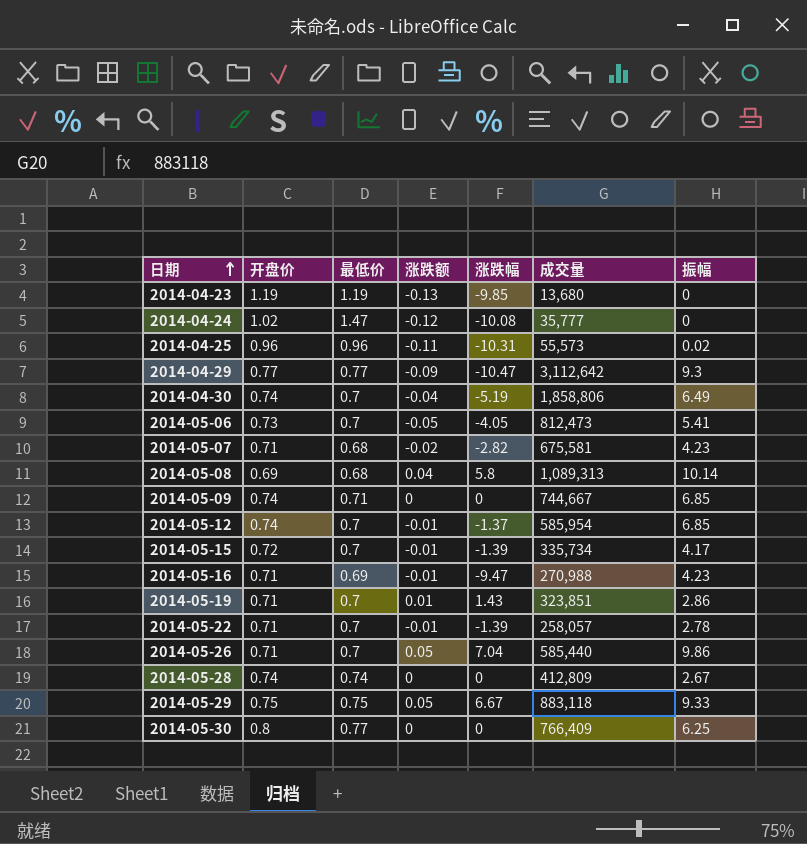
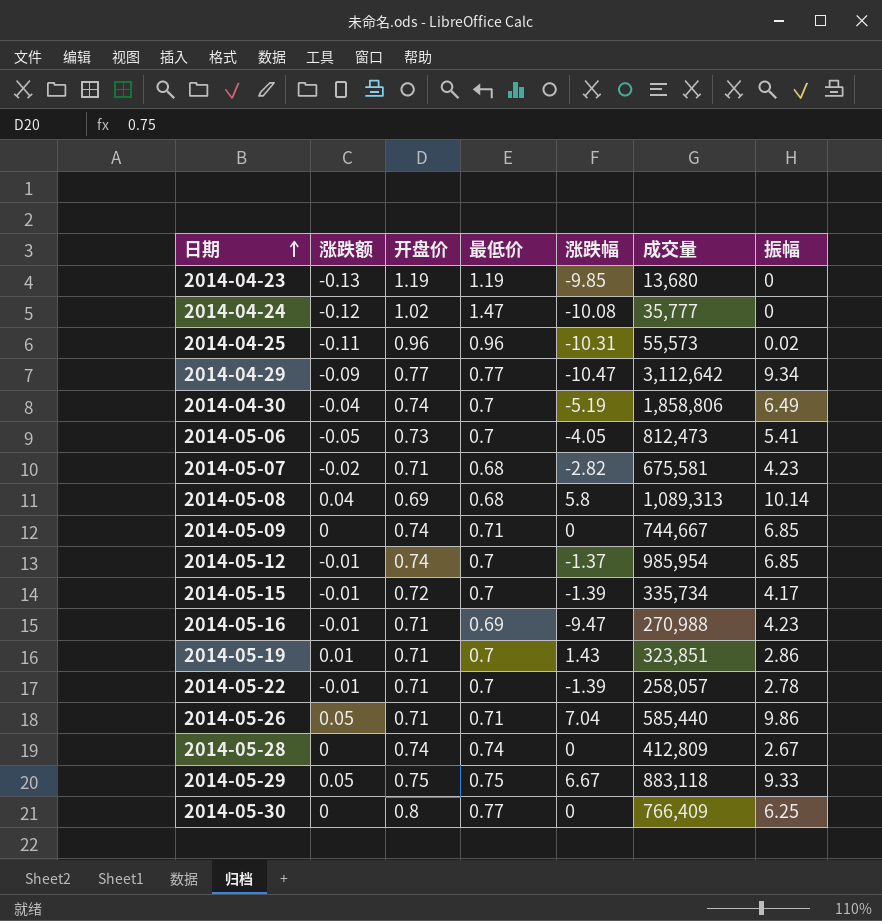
column 涨跌额 | position: 4 -> 2
2014-04-29 | 振幅: 9.3 -> 9.34
2014-05-12 | 成交量: 585,954 -> 985,954
2014-05-26 | 最低价: 0.7 -> 0.71

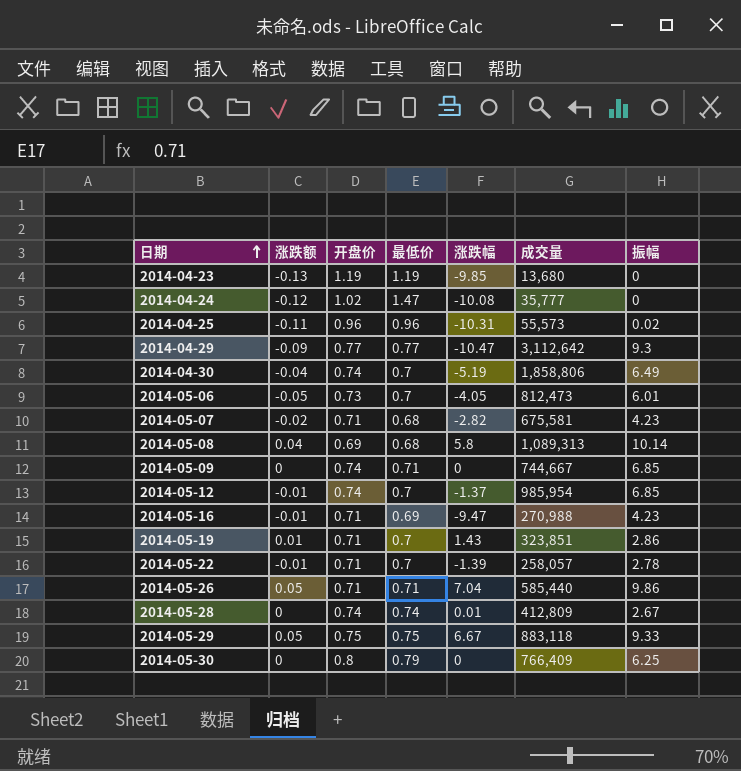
row 2014-05-15: -0.01 | 0.72 | 0.7 | -1.39 | 335,734 | 4.17 -> none
2014-04-29 | 振幅: 9.34 -> 9.3
2014-05-06 | 振幅: 5.41 -> 6.01
2014-05-28 | 涨跌幅: 0 -> 0.01
2014-05-30 | 最低价: 0.77 -> 0.79

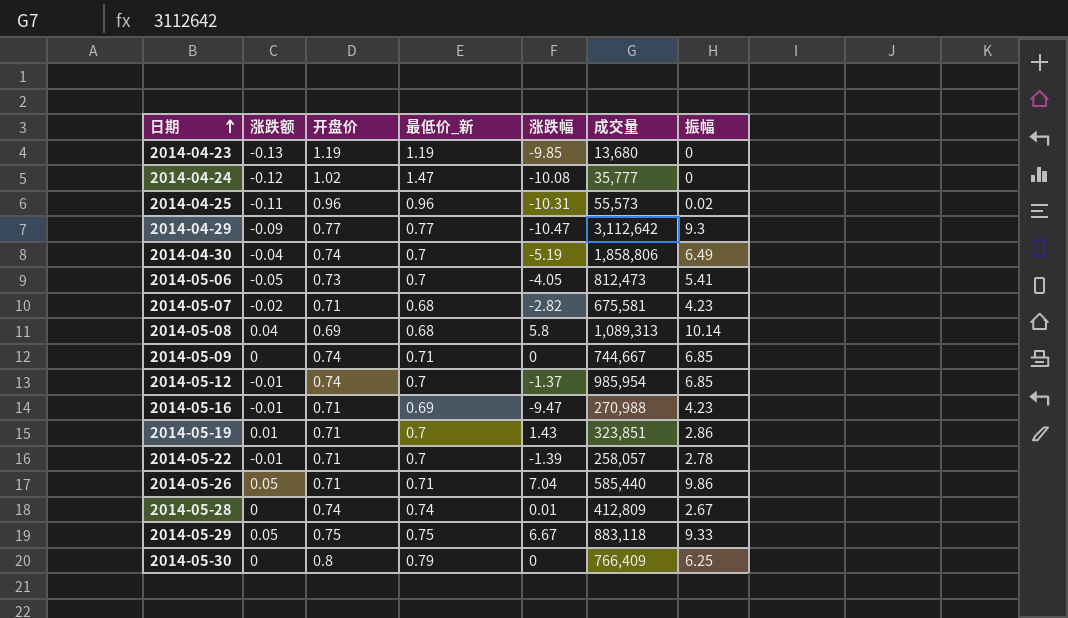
column name: 最低价 -> 最低价_新
2014-05-06 | 振幅: 6.01 -> 5.41

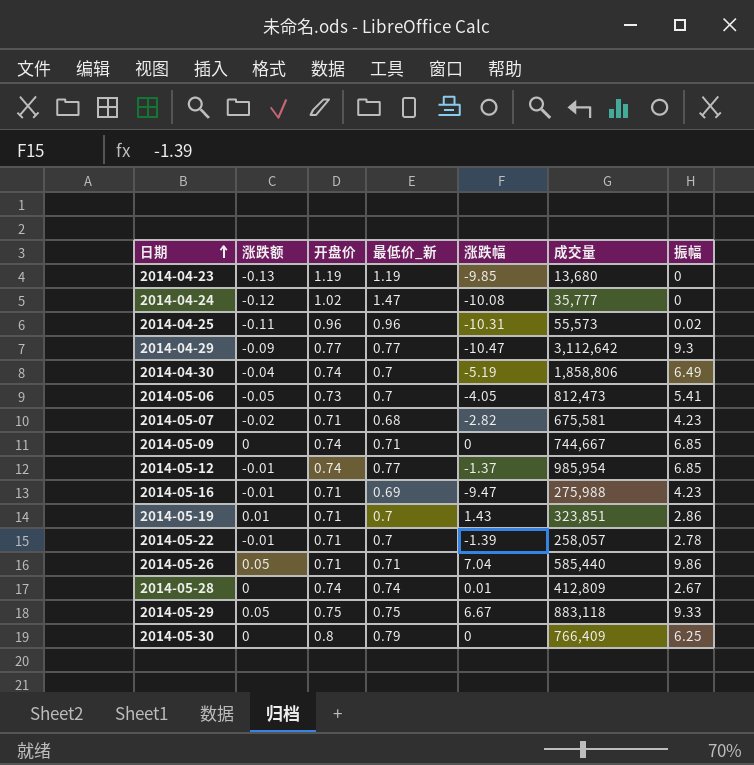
row 2014-05-08: 0.04 | 0.69 | 0.68 | 5.8 | 1,089,313 | 10.14 -> none
2014-05-12 | 最低价_新: 0.7 -> 0.77
2014-05-16 | 成交量: 270,988 -> 275,988

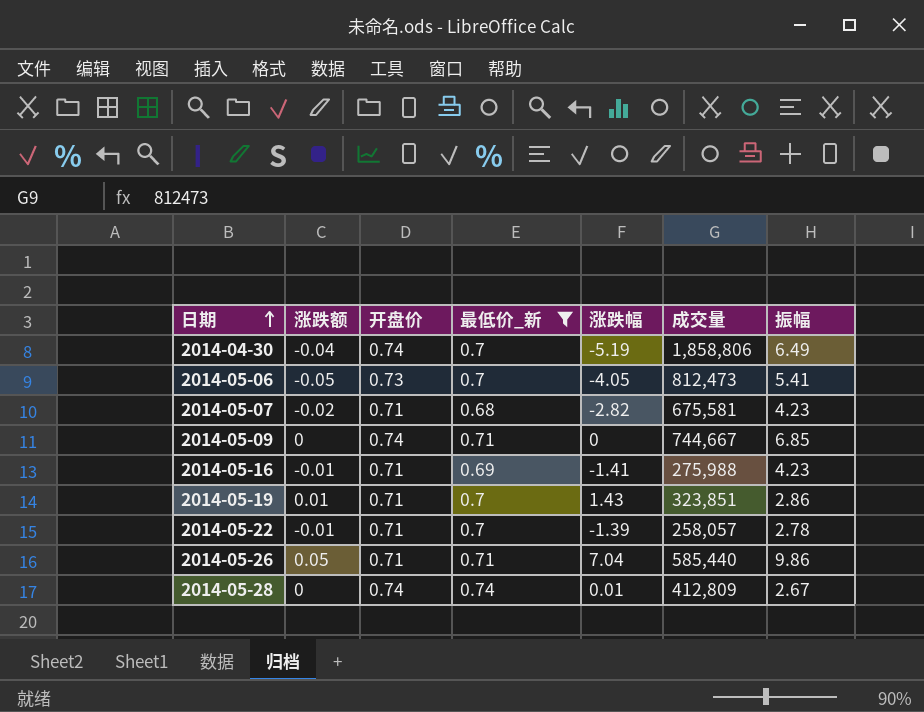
filter: none -> 最低价_新 <= 0.74
2014-05-16 | 涨跌幅: -9.47 -> -1.41

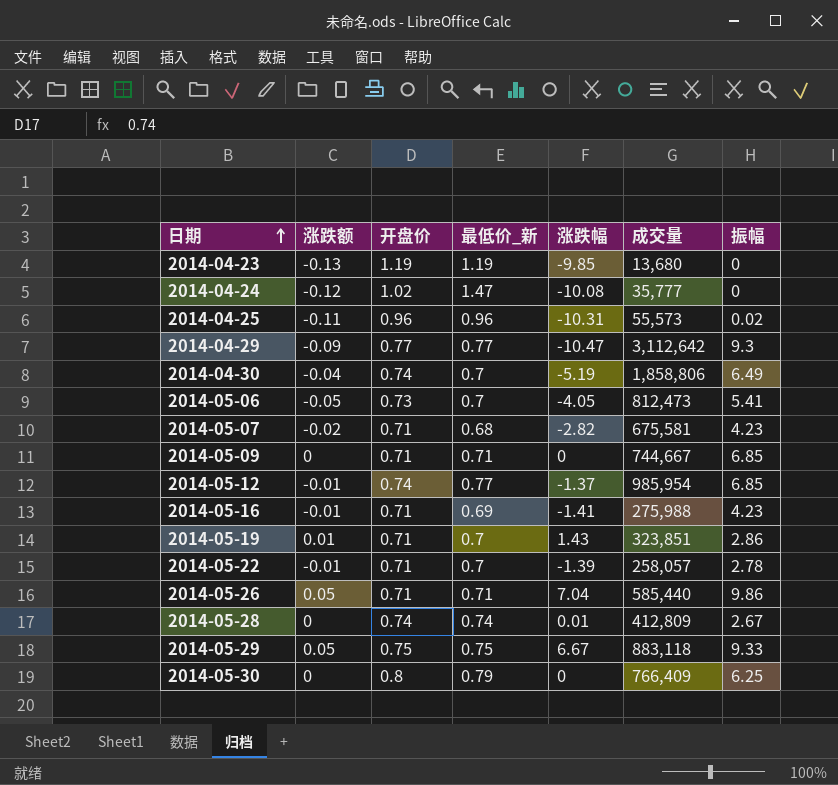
filter: 最低价_新 <= 0.74 -> none
2014-05-09 | 开盘价: 0.74 -> 0.71

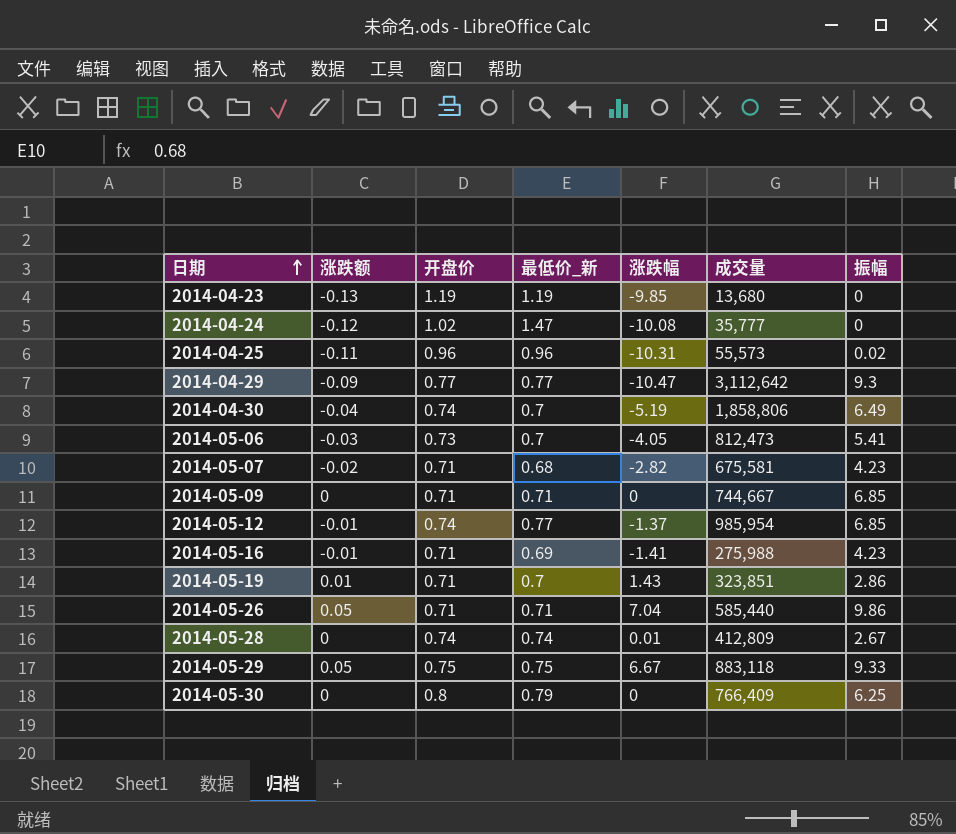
row 2014-05-22: -0.01 | 0.71 | 0.7 | -1.39 | 258,057 | 2.78 -> none
2014-05-06 | 涨跌额: -0.05 -> -0.03

